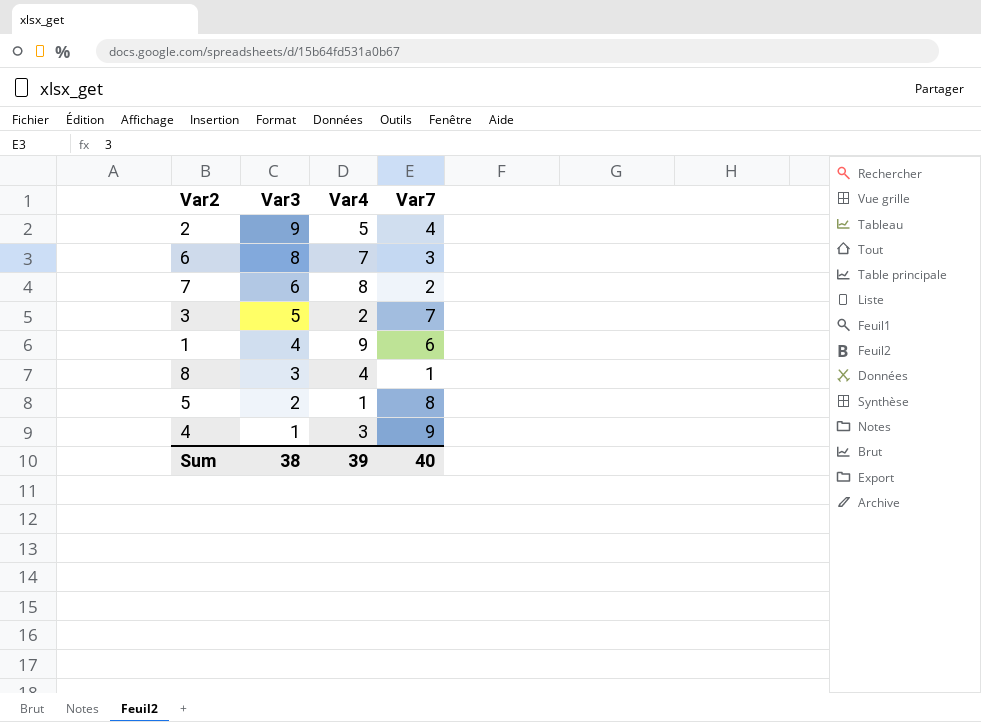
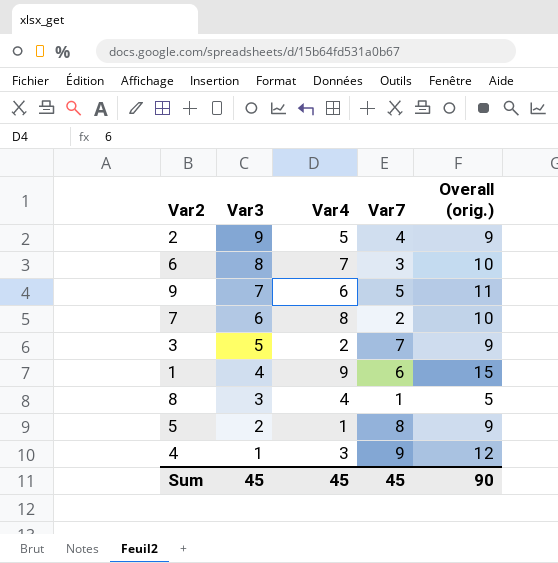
column Overall (orig.) | formula: none -> [Var4] + [Var7]
row 9: none -> 7 | 6 | 5 | 11
Sum | Var3: 38 -> 45
Sum | Var4: 39 -> 45
Sum | Var7: 40 -> 45

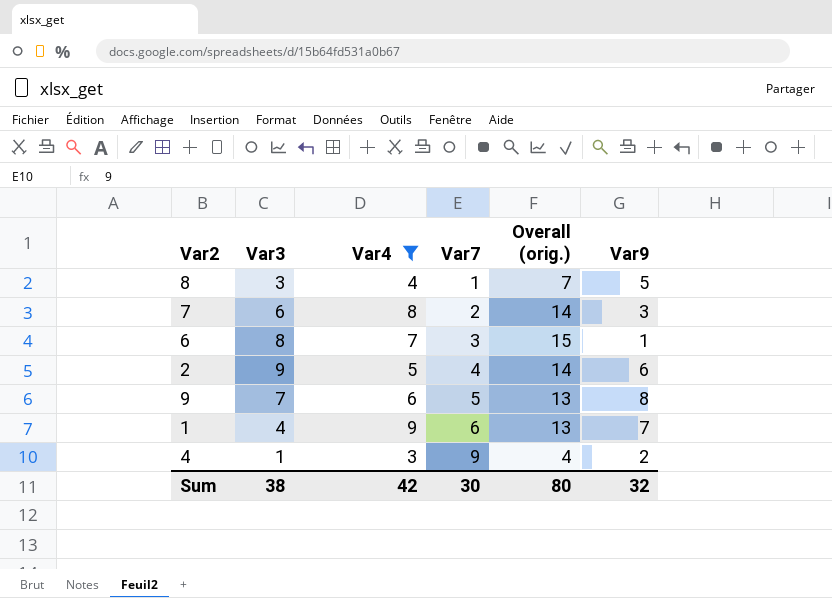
filter: none -> Var4 >= 3
row order: Var3 descending -> Var7 ascending
column Overall (orig.) | formula: [Var4] + [Var7] -> [Var3] + [Var4]
column Var9 | position: none -> 6
Sum | Var3: 45 -> 38
Sum | Var4: 45 -> 42
Sum | Var7: 45 -> 30
Sum | Overall (orig.): 90 -> 80

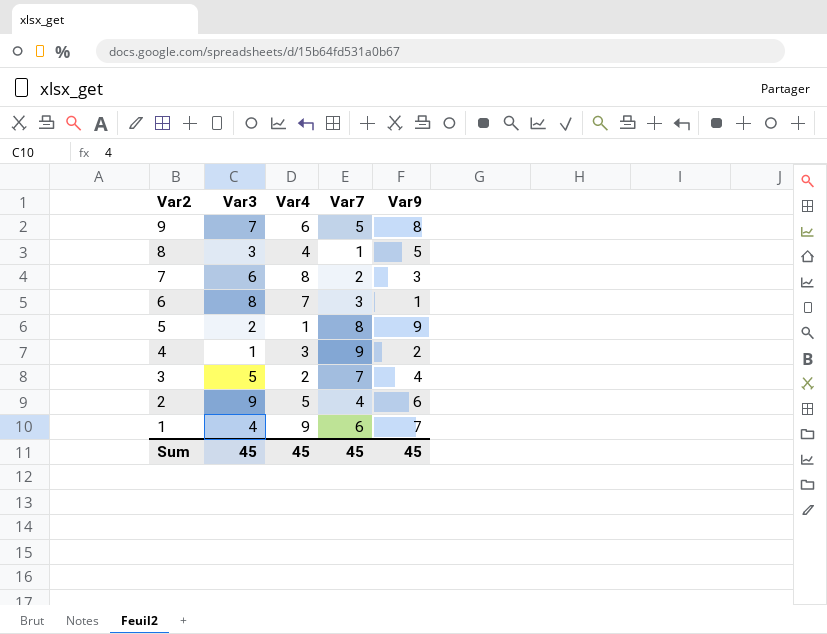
filter: Var4 >= 3 -> none
row order: Var7 ascending -> Var2 descending
column Overall (orig.) | formula: [Var3] + [Var4] -> none
Sum | Var3: 38 -> 45
Sum | Var4: 42 -> 45
Sum | Var7: 30 -> 45
Sum | Var9: 32 -> 45

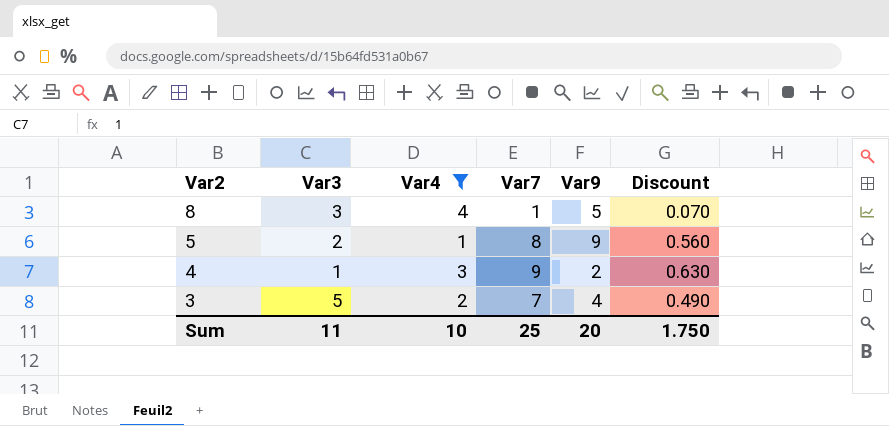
filter: none -> Var4 <= 4
column Discount | formula: none -> [Var7] * 0.07
Sum | Var3: 45 -> 11
Sum | Var4: 45 -> 10
Sum | Var7: 45 -> 25
Sum | Var9: 45 -> 20

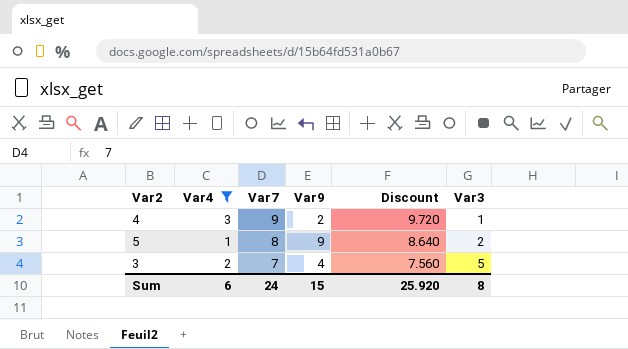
row order: Var2 descending -> Var7 descending
column Discount | formula: [Var7] * 0.07 -> [Var7] * 1.08
column Var3 | position: 2 -> 6
row 8: 3 | 4 | 1 | 5 | 0.070 -> none
Sum | Var4: 10 -> 6
Sum | Var7: 25 -> 24
Sum | Var9: 20 -> 15
Sum | Discount: 1.750 -> 25.920
Sum | Var3: 11 -> 8

